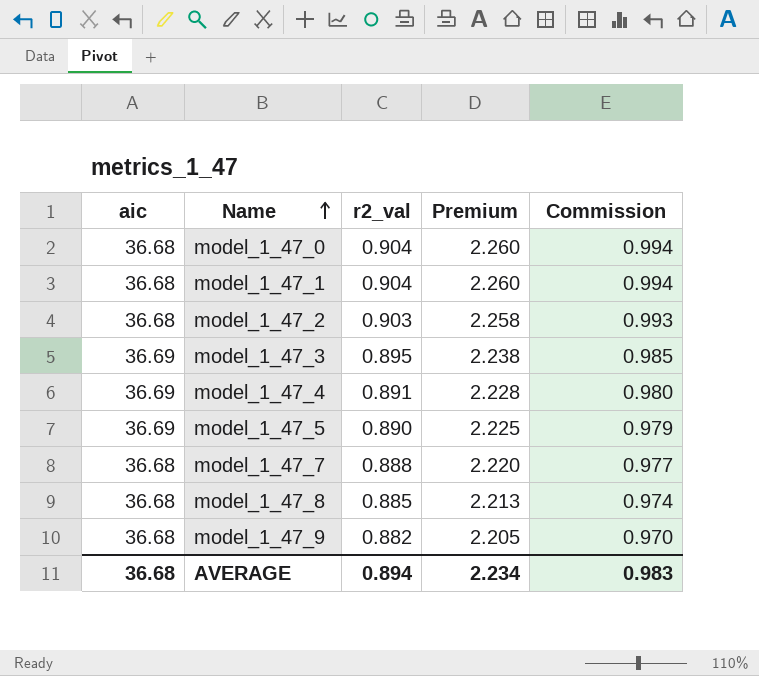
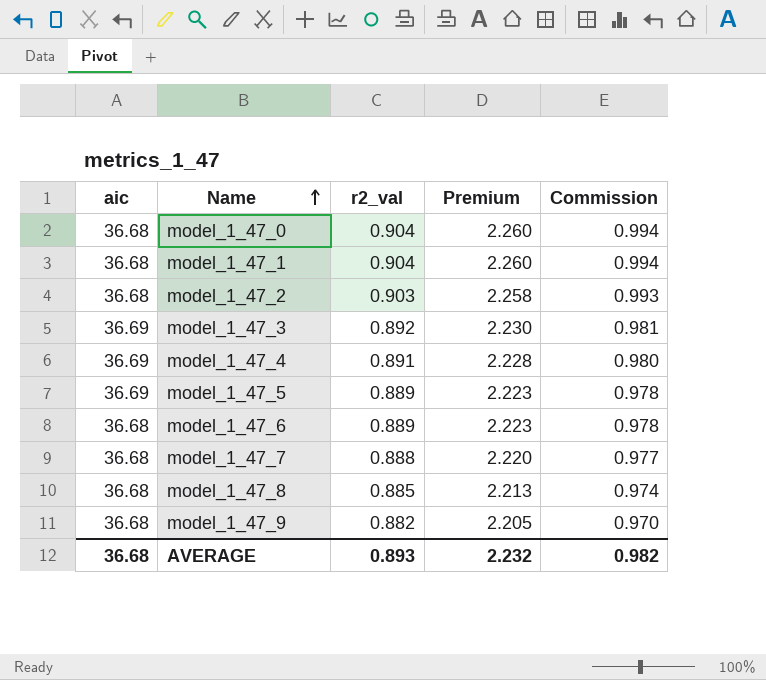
model_1_47_3 | r2_val: 0.895 -> 0.892
model_1_47_3 | Premium: 2.238 -> 2.230
model_1_47_3 | Commission: 0.985 -> 0.981
model_1_47_5 | r2_val: 0.890 -> 0.889
model_1_47_5 | Premium: 2.225 -> 2.223
model_1_47_5 | Commission: 0.979 -> 0.978
row model_1_47_6: none -> 36.68 | 0.889 | 2.223 | 0.978
AVERAGE | r2_val: 0.894 -> 0.893
AVERAGE | Premium: 2.234 -> 2.232
AVERAGE | Commission: 0.983 -> 0.982

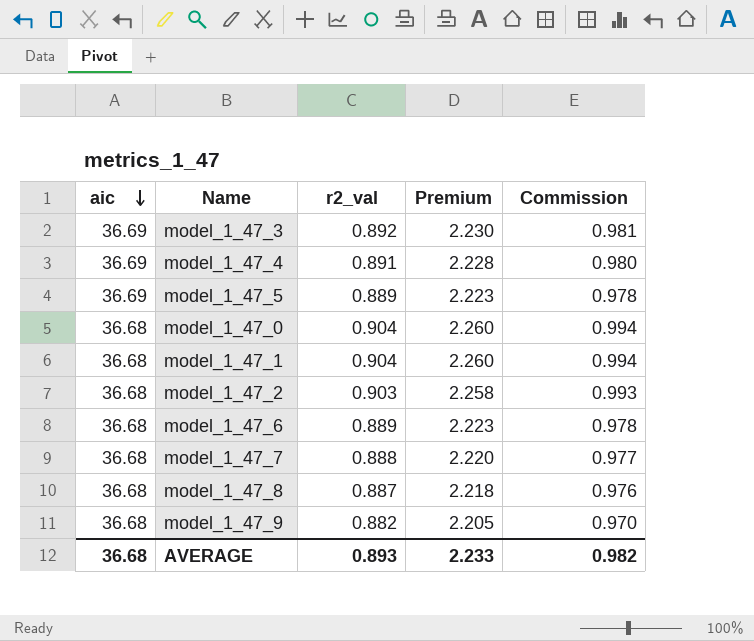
row order: Name ascending -> aic descending
model_1_47_8 | r2_val: 0.885 -> 0.887
model_1_47_8 | Premium: 2.213 -> 2.218
model_1_47_8 | Commission: 0.974 -> 0.976
AVERAGE | Premium: 2.232 -> 2.233

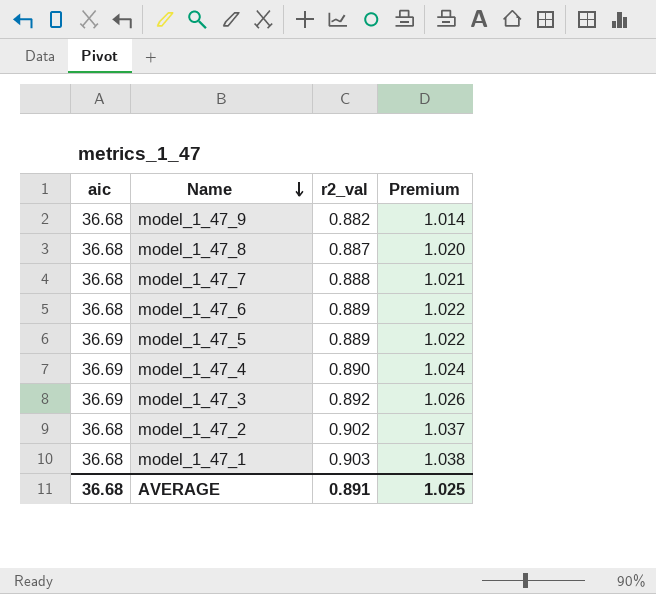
row order: aic descending -> Name descending
column Commission | formula: [r2_val] * 1.1 -> none
column Premium | formula: [r2_val] * 2.5 -> [r2_val] * 1.15
row model_1_47_0: 36.68 | 0.904 | 2.260 | 0.994 -> none
model_1_47_4 | r2_val: 0.891 -> 0.890
model_1_47_2 | r2_val: 0.903 -> 0.902
model_1_47_1 | r2_val: 0.904 -> 0.903
AVERAGE | r2_val: 0.893 -> 0.891
AVERAGE | Premium: 2.233 -> 1.025

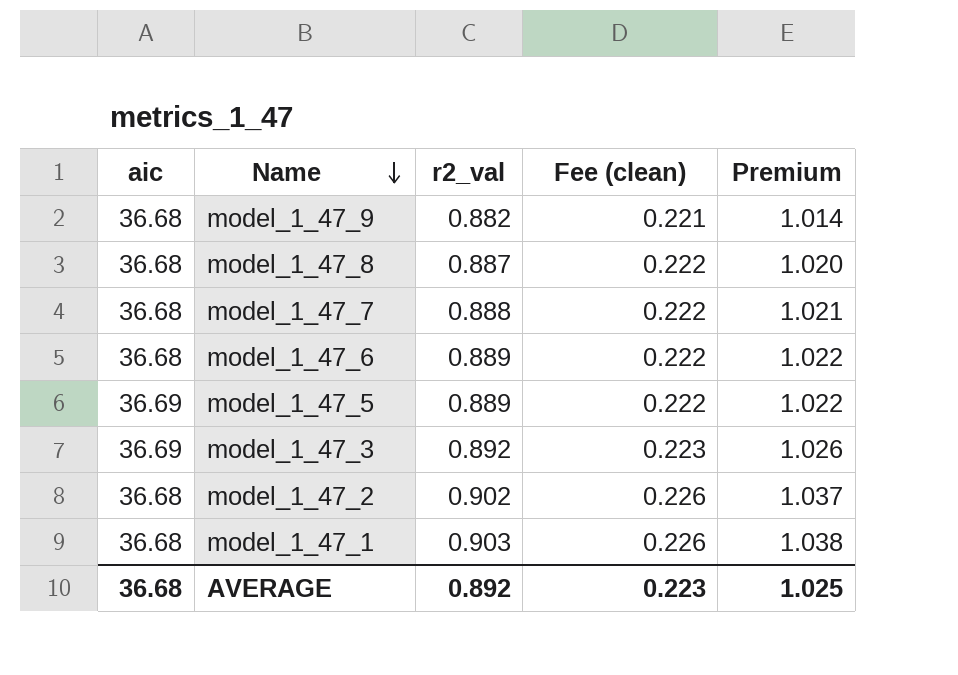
column Fee (clean) | formula: none -> [r2_val] * 0.25
row model_1_47_4: 36.69 | 0.890 | 1.024 -> none
AVERAGE | r2_val: 0.891 -> 0.892

